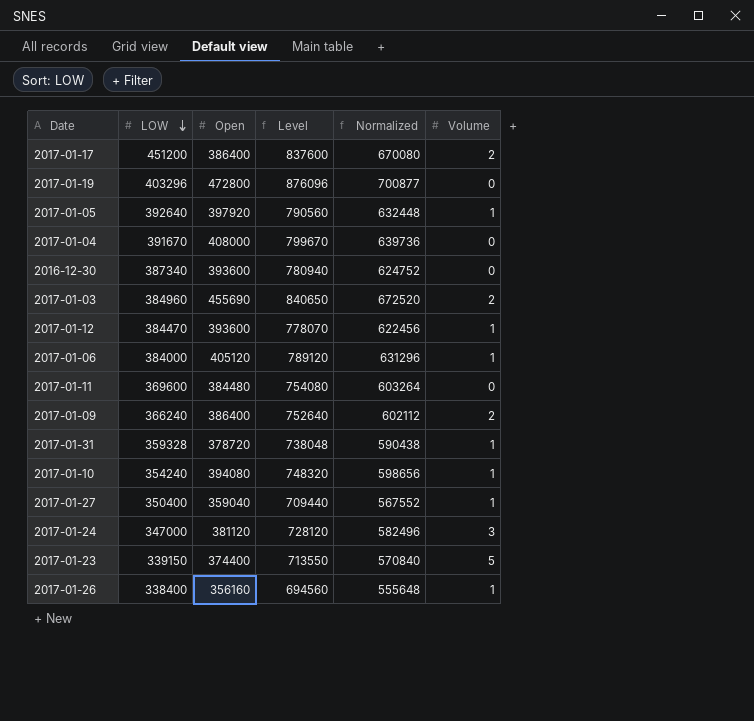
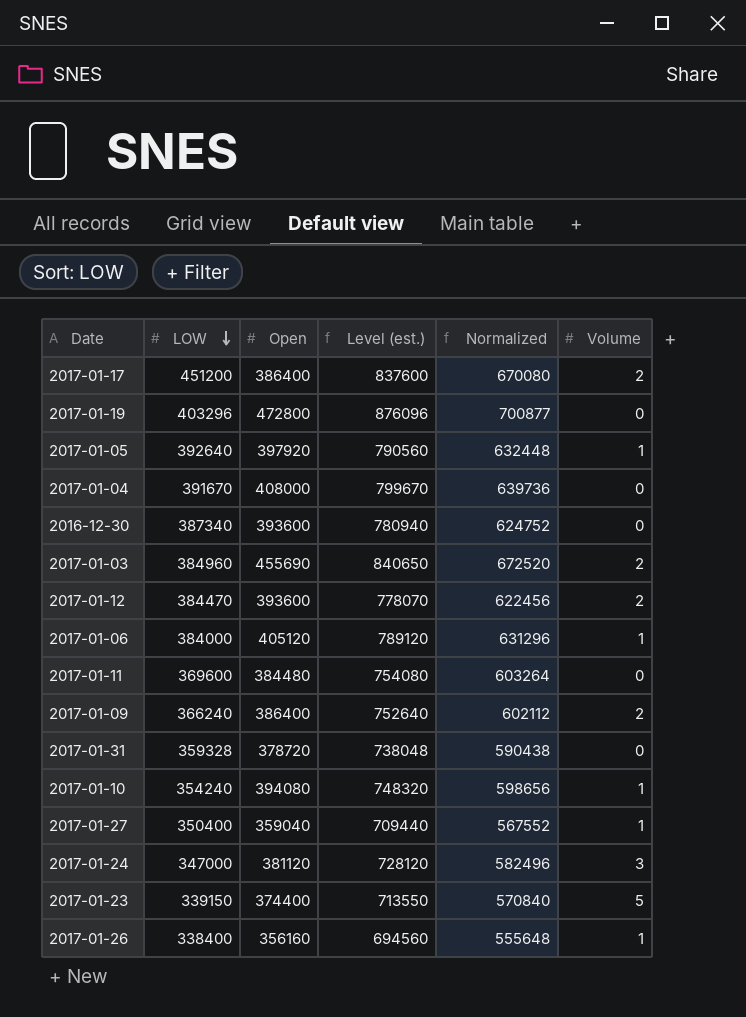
column name: Level -> Level (est.)
2017-01-12 | Volume: 1 -> 2
2017-01-31 | Volume: 1 -> 0

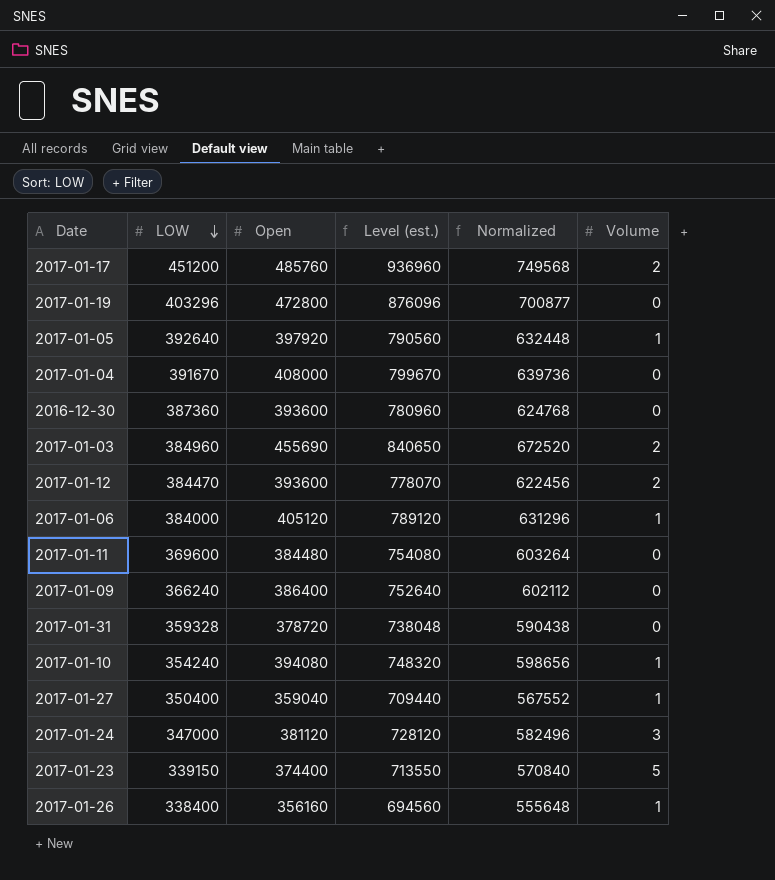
2017-01-17 | Open: 386400 -> 485760
2017-01-17 | Level (est.): 837600 -> 936960
2017-01-17 | Normalized: 670080 -> 749568
2016-12-30 | LOW: 387340 -> 387360
2016-12-30 | Level (est.): 780940 -> 780960
2016-12-30 | Normalized: 624752 -> 624768
2017-01-09 | Volume: 2 -> 0

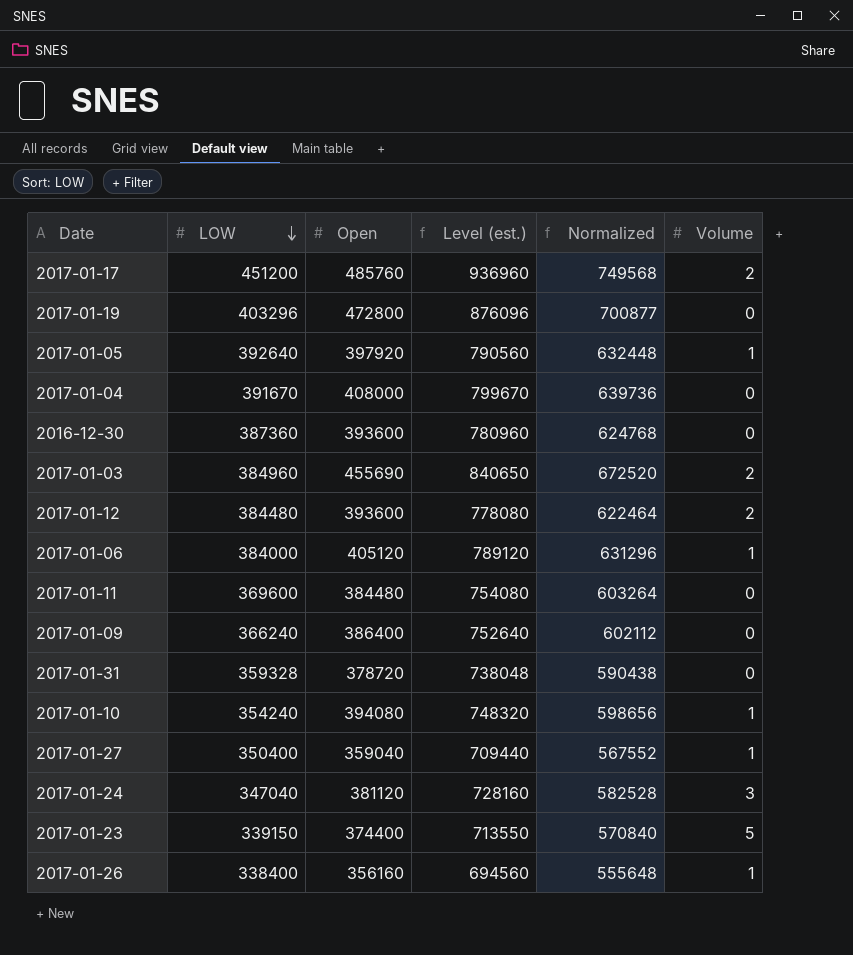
2017-01-12 | LOW: 384470 -> 384480
2017-01-12 | Level (est.): 778070 -> 778080
2017-01-12 | Normalized: 622456 -> 622464
2017-01-24 | LOW: 347000 -> 347040
2017-01-24 | Level (est.): 728120 -> 728160
2017-01-24 | Normalized: 582496 -> 582528

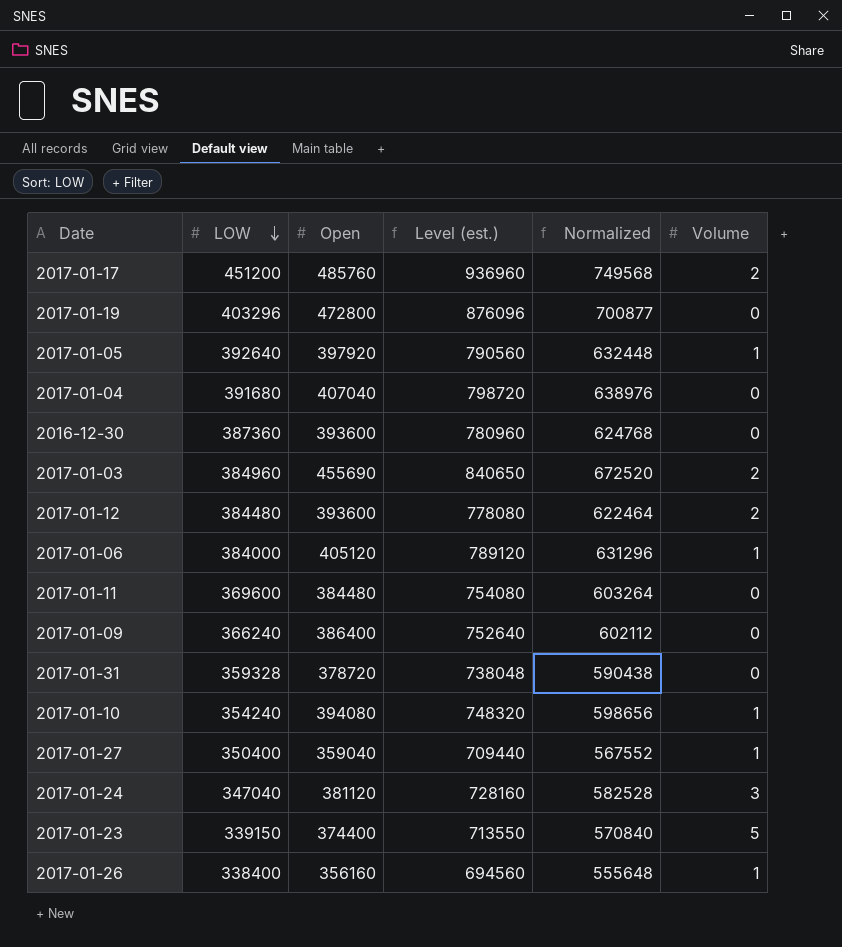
2017-01-04 | LOW: 391670 -> 391680
2017-01-04 | Open: 408000 -> 407040
2017-01-04 | Level (est.): 799670 -> 798720
2017-01-04 | Normalized: 639736 -> 638976

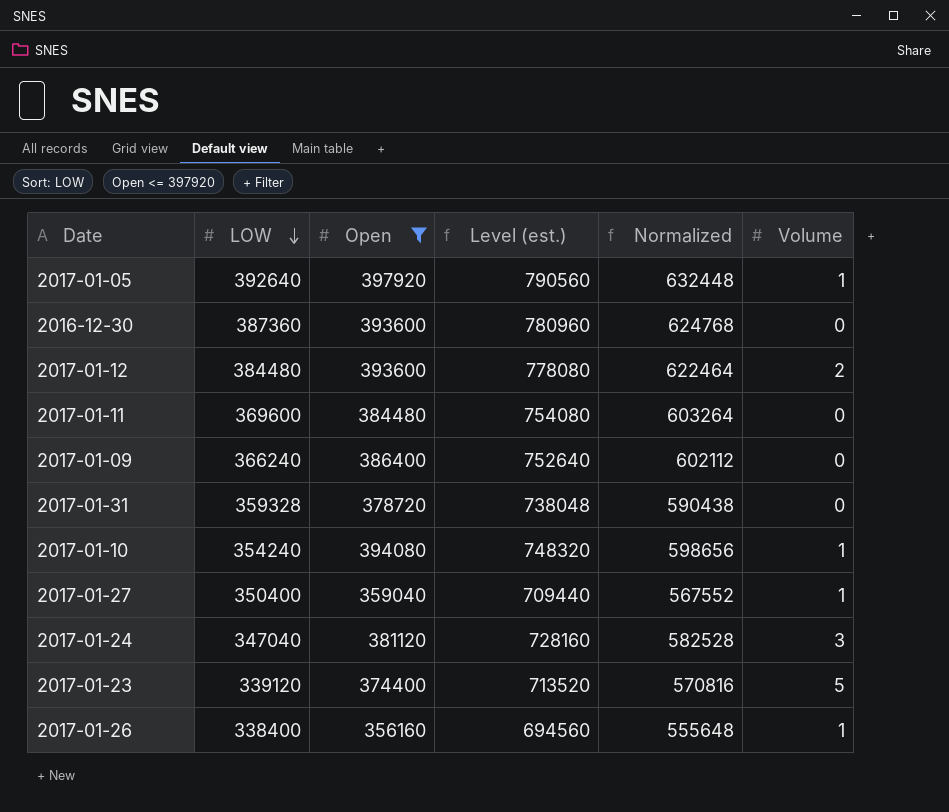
filter: none -> Open <= 397920
2017-01-23 | LOW: 339150 -> 339120
2017-01-23 | Level (est.): 713550 -> 713520
2017-01-23 | Normalized: 570840 -> 570816

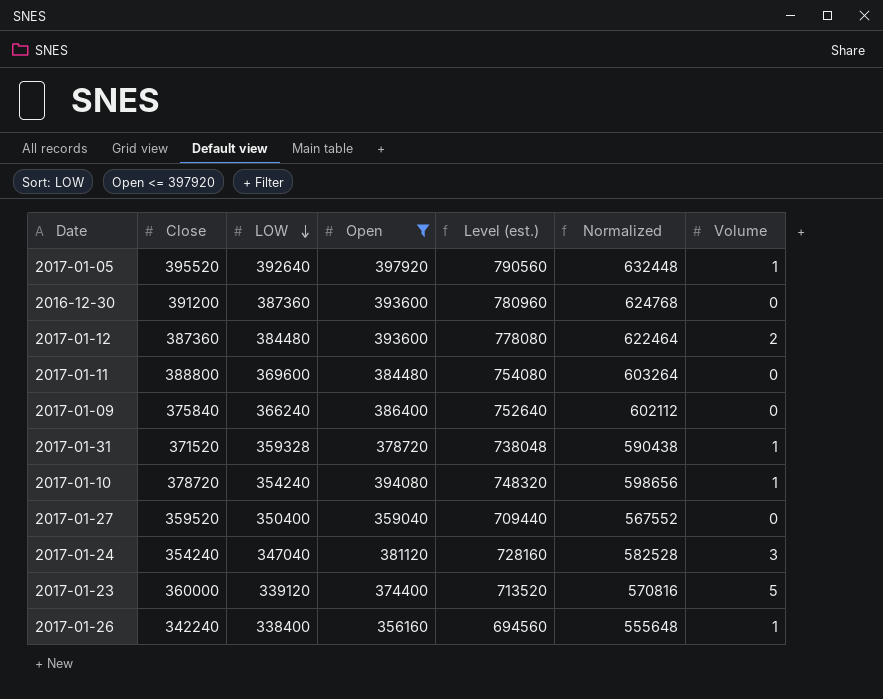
column Close | position: none -> 2
2017-01-31 | Volume: 0 -> 1
2017-01-27 | Volume: 1 -> 0

